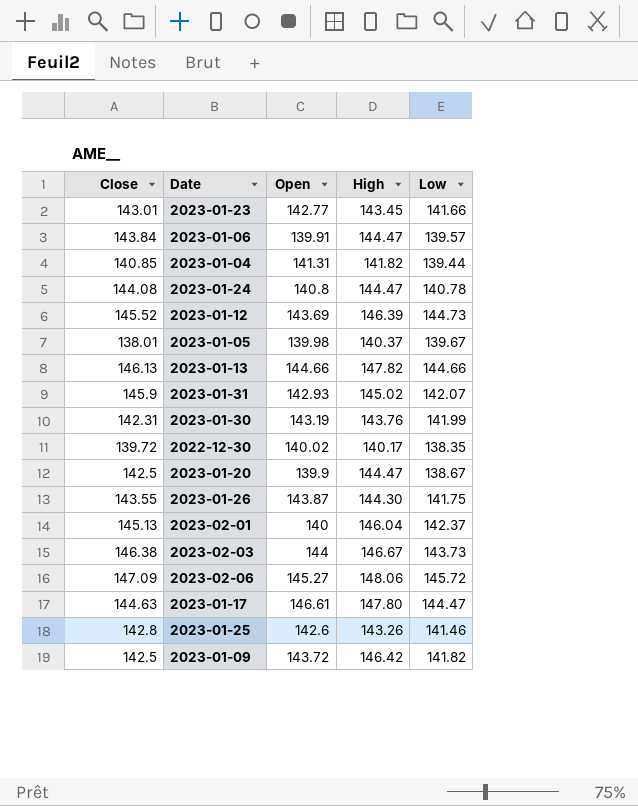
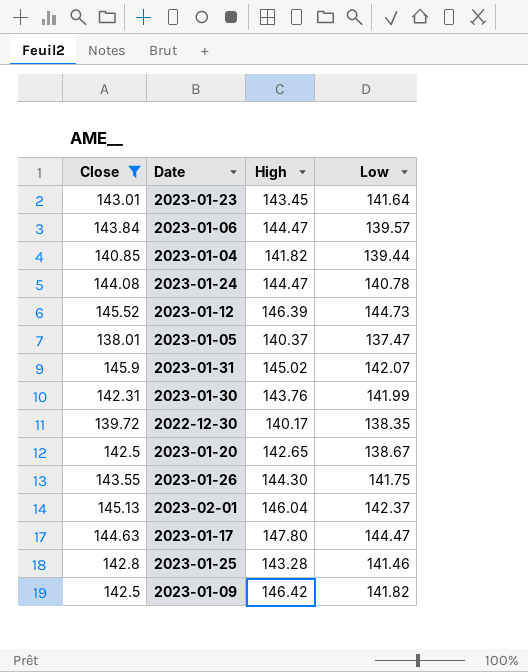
filter: none -> Close <= 145.9
column Open | position: 3 -> none
2023-01-23 | Low: 141.66 -> 141.64
2023-01-05 | Low: 139.67 -> 137.47
2023-01-20 | High: 144.47 -> 142.65
2023-01-25 | High: 143.26 -> 143.28

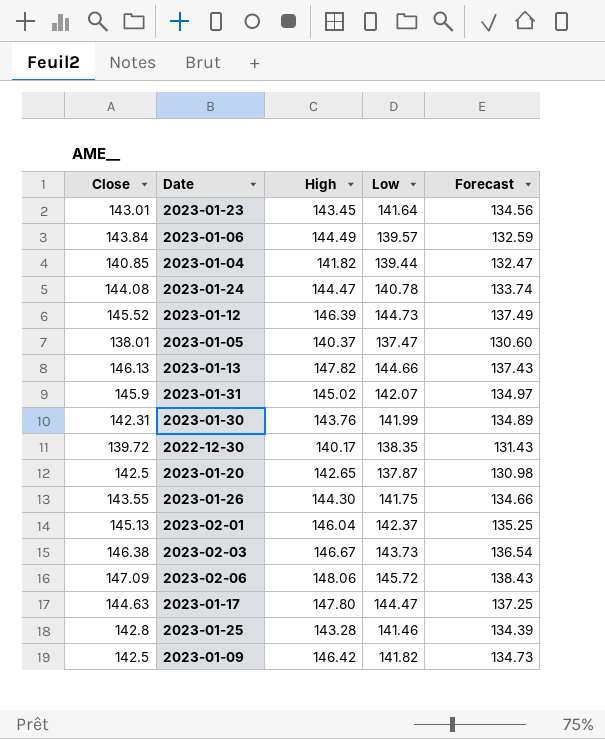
filter: Close <= 145.9 -> none
column Forecast | formula: none -> [Low] * 0.95
2023-01-06 | High: 144.47 -> 144.49
2023-01-20 | Low: 138.67 -> 137.87

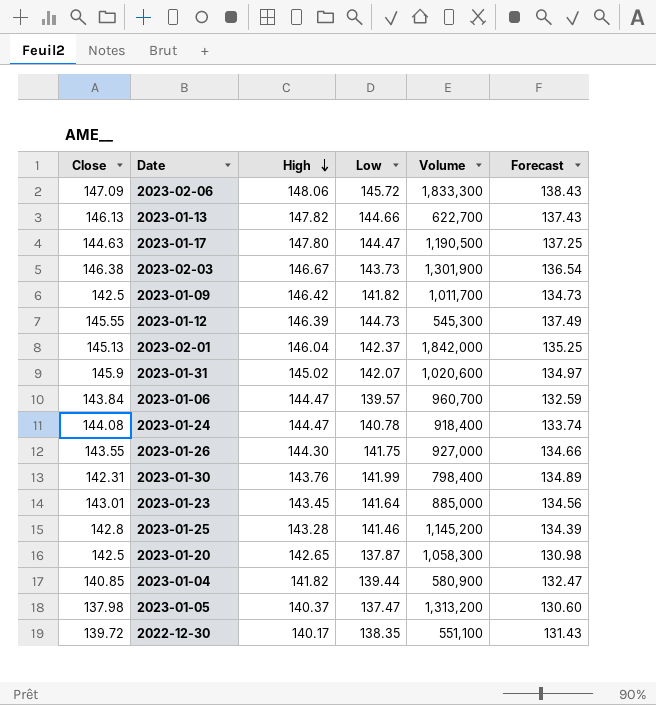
row order: none -> High descending
column Volume | position: none -> 5
2023-01-12 | Close: 145.52 -> 145.55
2023-01-06 | High: 144.49 -> 144.47
2023-01-05 | Close: 138.01 -> 137.98

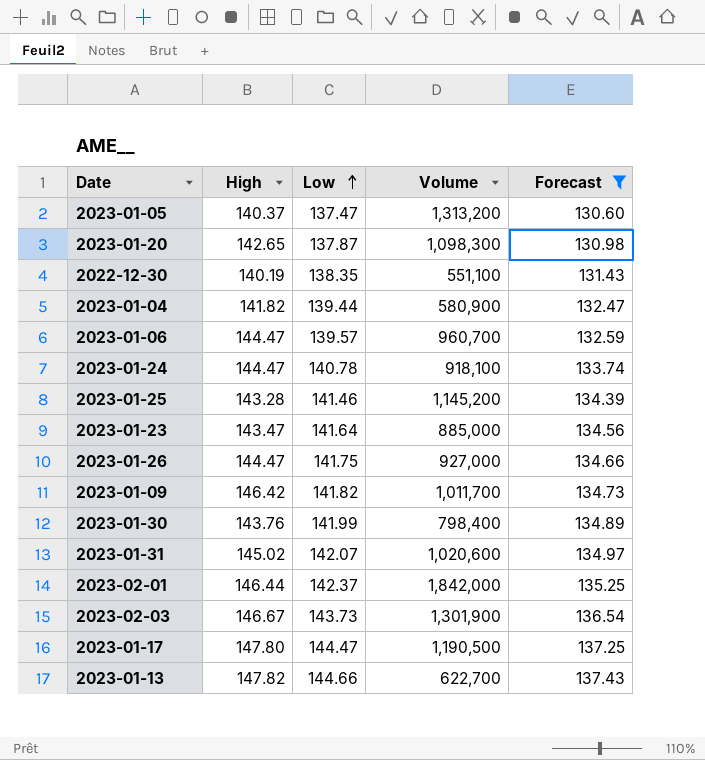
filter: none -> Forecast <= 137.43
row order: High descending -> Low ascending
column Close | position: 1 -> none
2023-01-20 | Volume: 1,058,300 -> 1,098,300
2022-12-30 | High: 140.17 -> 140.19
2023-01-24 | Volume: 918,400 -> 918,100
2023-01-23 | High: 143.45 -> 143.47
2023-01-26 | High: 144.30 -> 144.47
2023-02-01 | High: 146.04 -> 146.44

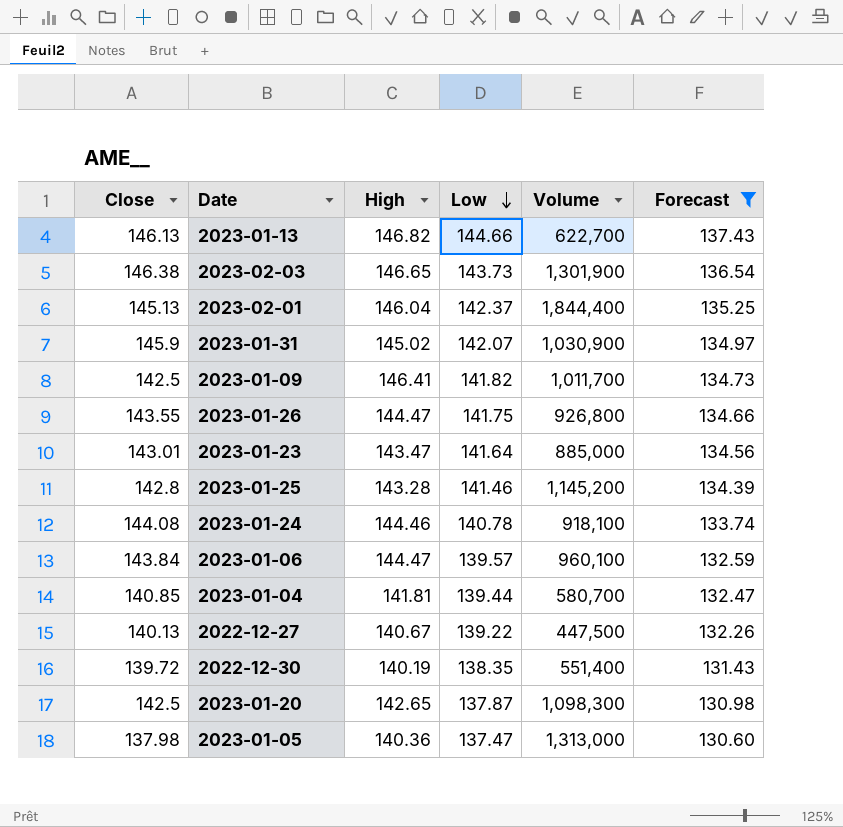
row order: Low ascending -> Low descending
column Close | position: none -> 1
row 2023-01-30: 143.76 | 141.99 | 798,400 | 134.89 -> none
row 2023-01-17: 147.80 | 144.47 | 1,190,500 | 137.25 -> none
2023-01-13 | High: 147.82 -> 146.82
2023-02-03 | High: 146.67 -> 146.65
2023-02-01 | High: 146.44 -> 146.04
2023-02-01 | Volume: 1,842,000 -> 1,844,400
2023-01-31 | Volume: 1,020,600 -> 1,030,900
2023-01-09 | High: 146.42 -> 146.41
2023-01-26 | Volume: 927,000 -> 926,800
2023-01-24 | High: 144.47 -> 144.46
2023-01-06 | Volume: 960,700 -> 960,100
2023-01-04 | High: 141.82 -> 141.81
2023-01-04 | Volume: 580,900 -> 580,700
row 2022-12-27: none -> 140.13 | 140.67 | 139.22 | 447,500 | 132.26
2022-12-30 | Volume: 551,100 -> 551,400
2023-01-05 | High: 140.37 -> 140.36
2023-01-05 | Volume: 1,313,200 -> 1,313,000

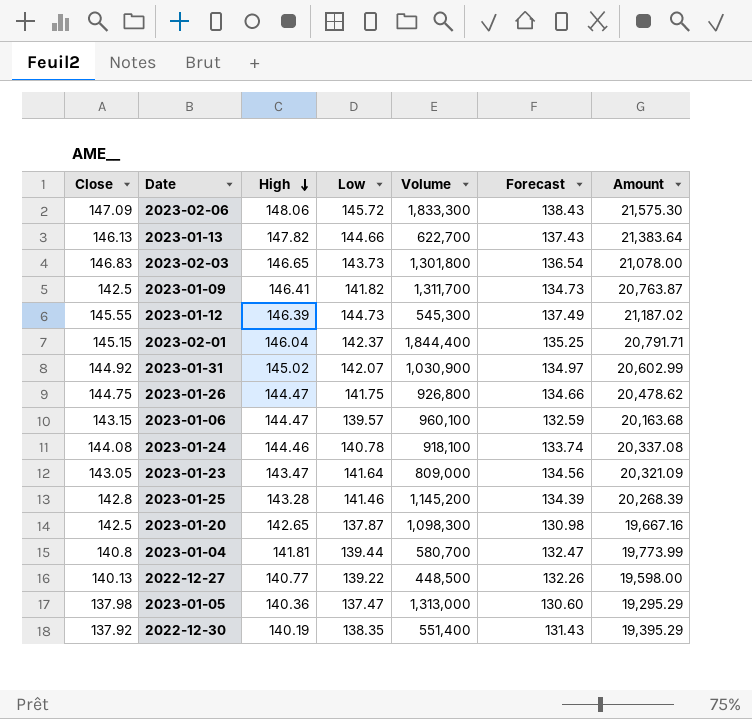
filter: Forecast <= 137.43 -> none
row order: Low descending -> High descending
column Amount | formula: none -> [High] * [Low]
2023-01-13 | High: 146.82 -> 147.82
2023-02-03 | Close: 146.38 -> 146.83
2023-02-03 | Volume: 1,301,900 -> 1,301,800
2023-01-09 | Volume: 1,011,700 -> 1,311,700
2023-02-01 | Close: 145.13 -> 145.15
2023-01-31 | Close: 145.9 -> 144.92
2023-01-26 | Close: 143.55 -> 144.75
2023-01-06 | Close: 143.84 -> 143.15
2023-01-23 | Close: 143.01 -> 143.05
2023-01-23 | Volume: 885,000 -> 809,000
2023-01-04 | Close: 140.85 -> 140.8
2022-12-27 | High: 140.67 -> 140.77
2022-12-27 | Volume: 447,500 -> 448,500
2022-12-30 | Close: 139.72 -> 137.92

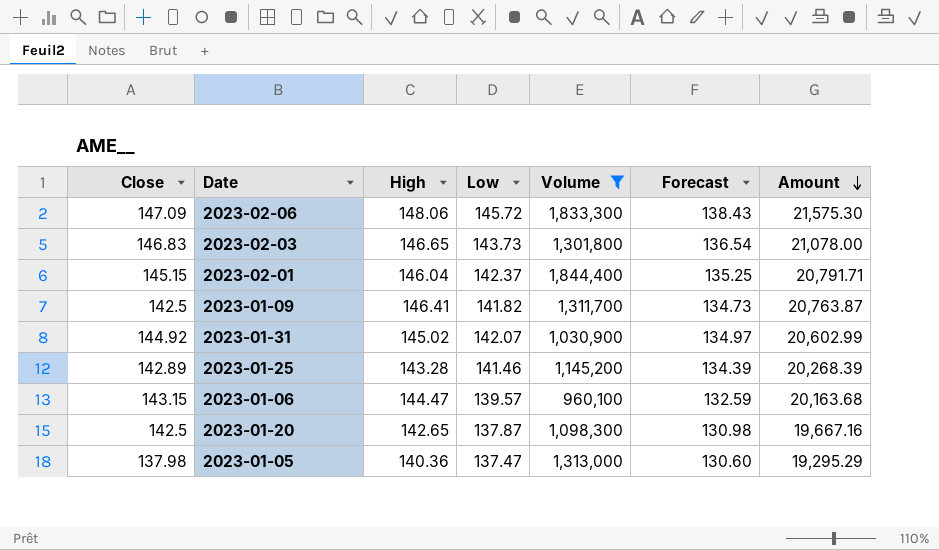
filter: none -> Volume >= 960,100
row order: High descending -> Amount descending
2023-01-25 | Close: 142.8 -> 142.89

